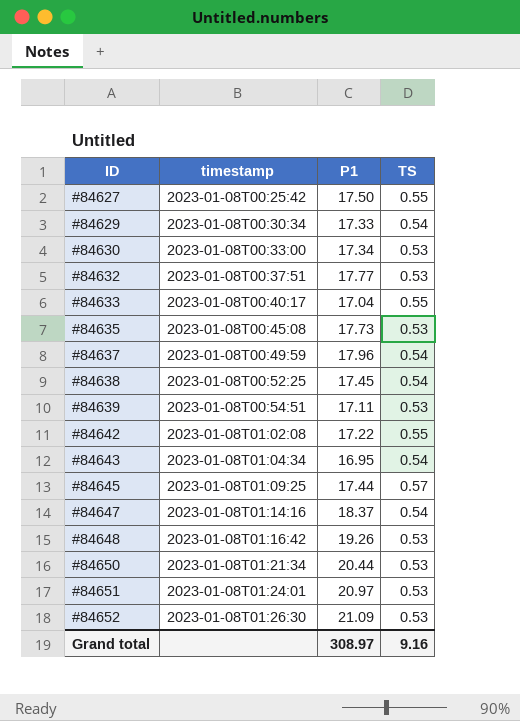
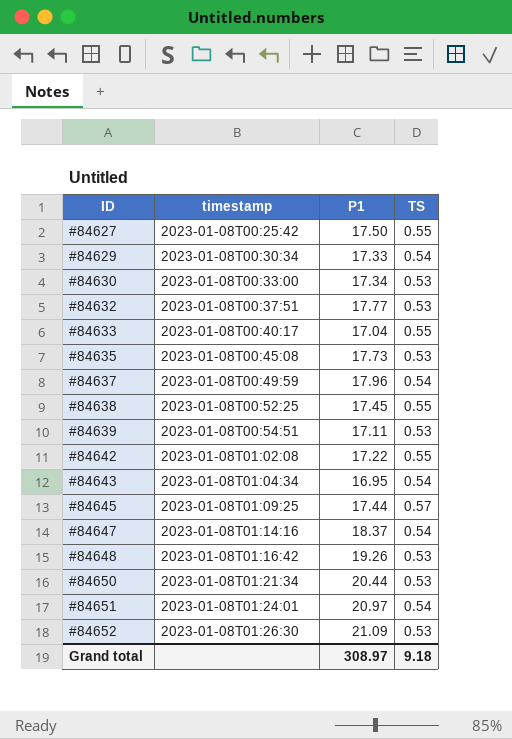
#84638 | TS: 0.54 -> 0.55
#84651 | TS: 0.53 -> 0.54
Grand total | TS: 9.16 -> 9.18

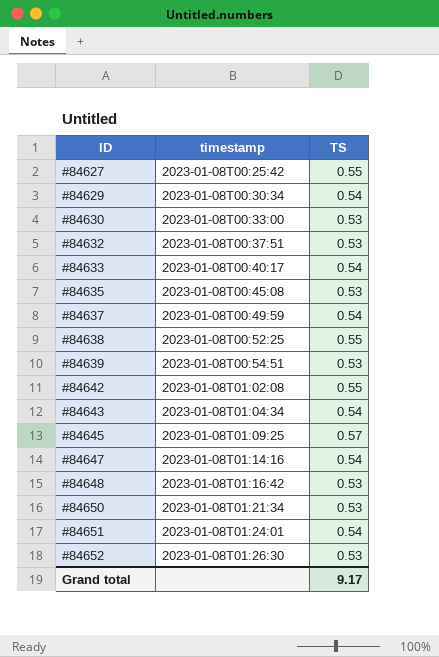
column P1 | position: 3 -> none
#84633 | TS: 0.55 -> 0.54
Grand total | TS: 9.18 -> 9.17

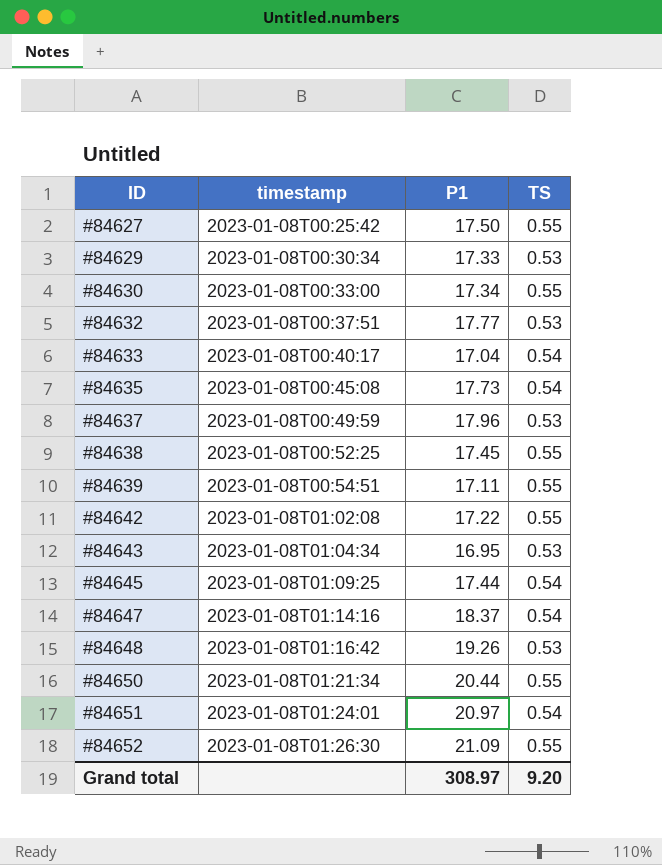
column P1 | position: none -> 3
#84629 | TS: 0.54 -> 0.53
#84630 | TS: 0.53 -> 0.55
#84635 | TS: 0.53 -> 0.54
#84637 | TS: 0.54 -> 0.53
#84639 | TS: 0.53 -> 0.55
#84643 | TS: 0.54 -> 0.53
#84645 | TS: 0.57 -> 0.54
#84650 | TS: 0.53 -> 0.55
#84652 | TS: 0.53 -> 0.55
Grand total | TS: 9.17 -> 9.20

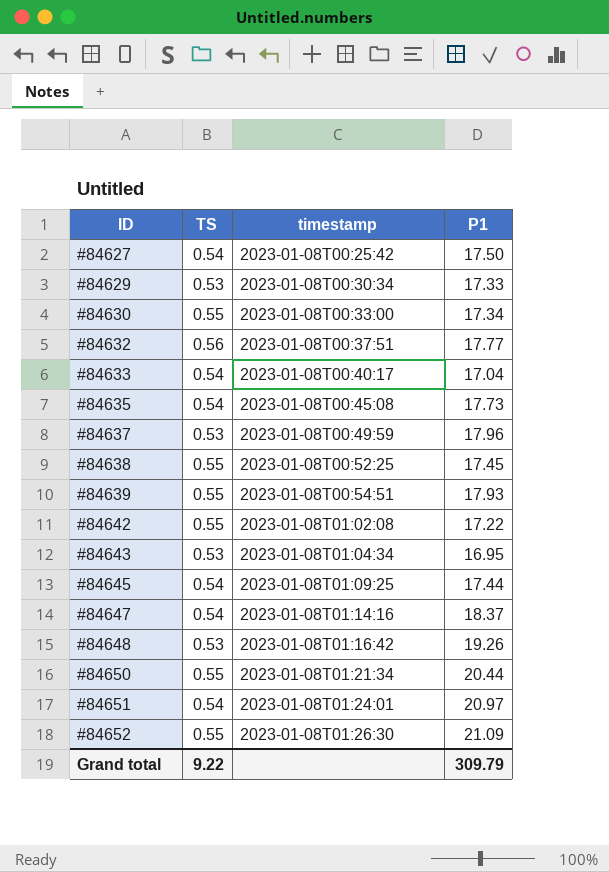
column TS | position: 4 -> 2
#84627 | TS: 0.55 -> 0.54
#84632 | TS: 0.53 -> 0.56
#84639 | P1: 17.11 -> 17.93
Grand total | TS: 9.20 -> 9.22
Grand total | P1: 308.97 -> 309.79

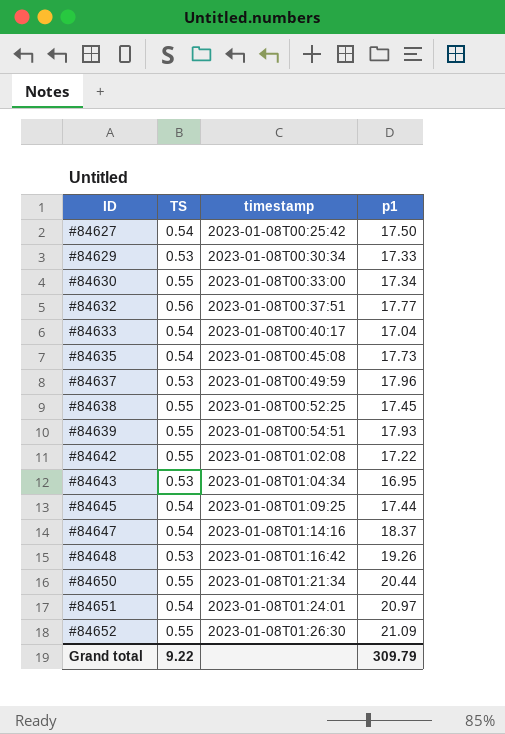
column name: P1 -> p1

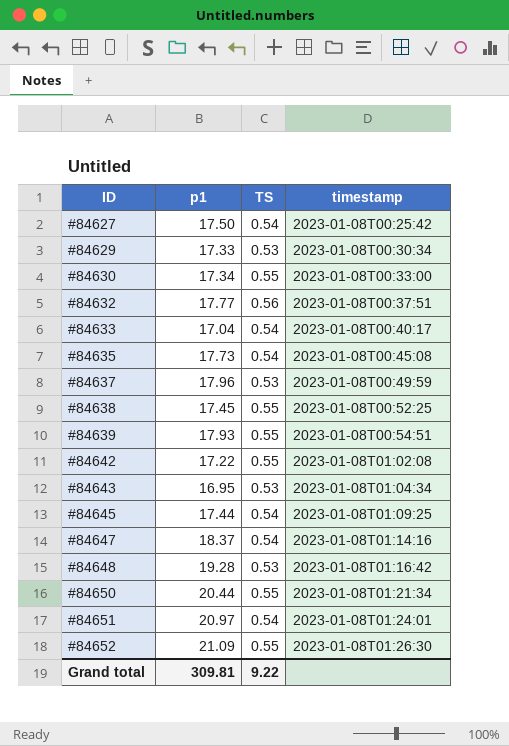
column p1 | position: 4 -> 2
#84648 | p1: 19.26 -> 19.28
Grand total | p1: 309.79 -> 309.81

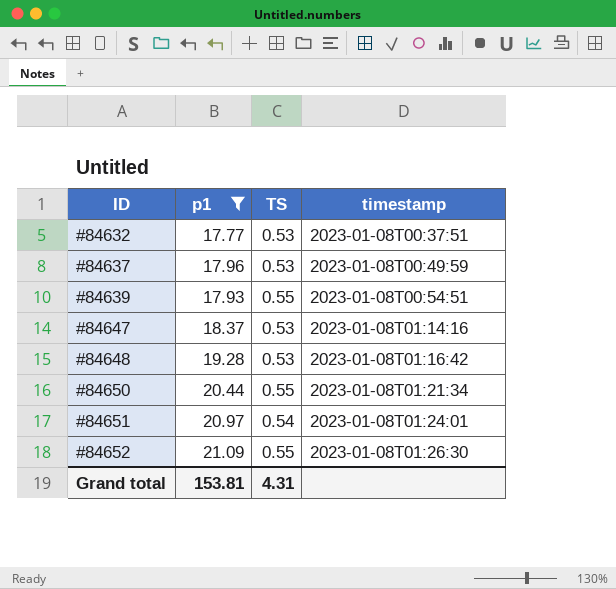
filter: none -> p1 >= 17.77
#84632 | TS: 0.56 -> 0.53
#84647 | TS: 0.54 -> 0.53
Grand total | p1: 309.81 -> 153.81
Grand total | TS: 9.22 -> 4.31

